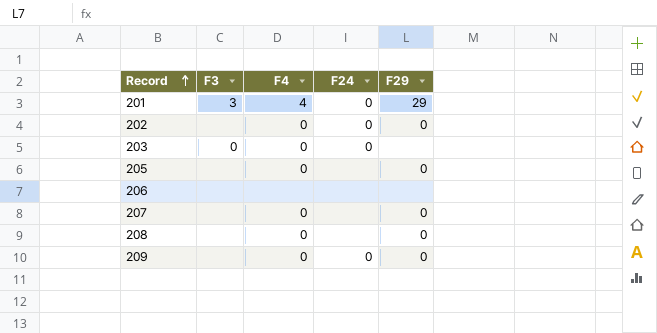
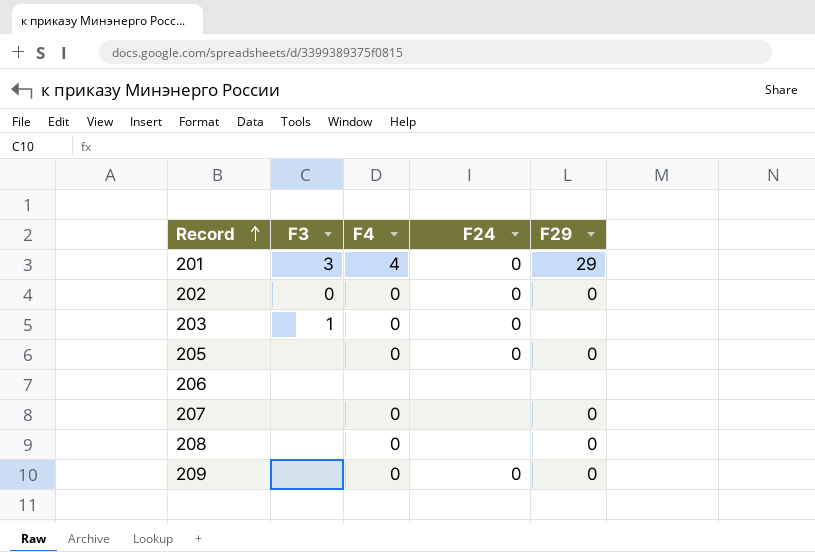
202 | F3: none -> 0
203 | F3: 0 -> 1
205 | F24: none -> 0

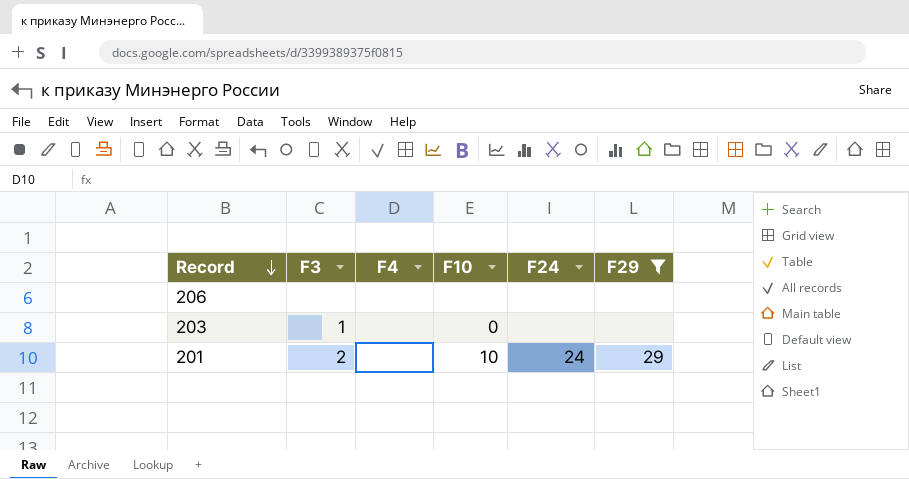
filter: none -> F29 != 0
row order: Record ascending -> Record descending
column F10 | position: none -> 4
203 | F4: 0 -> none
203 | F24: 0 -> none
201 | F3: 3 -> 2
201 | F4: 4 -> none
201 | F24: 0 -> 24

